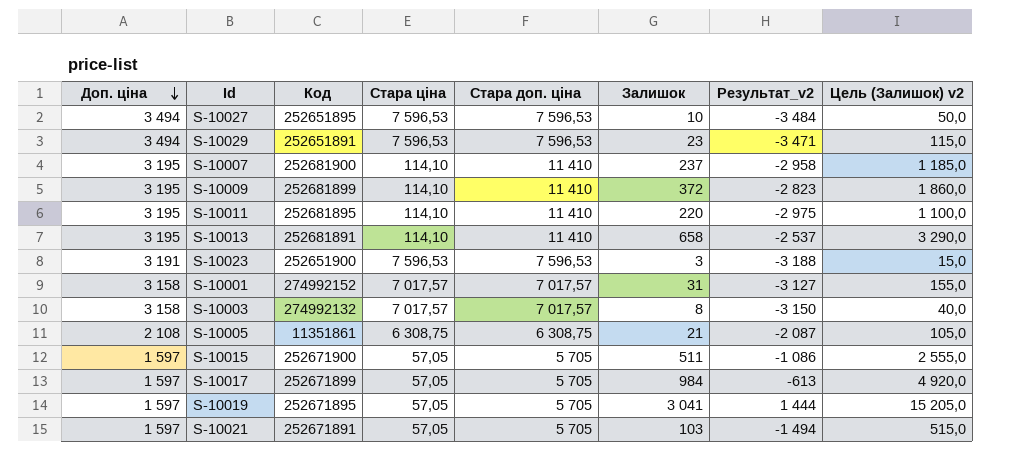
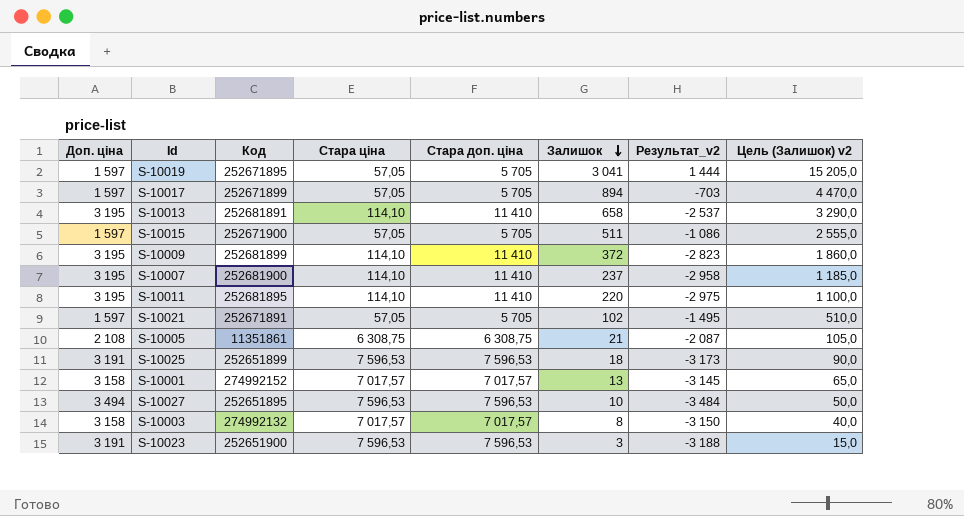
row order: Доп. ціна descending -> Залишок descending
row S-10029: 3 494 | 252651891 | 7 596,53 | 7 596,53 | 23 | -3 471 | 115,0 -> none
S-10017 | Залишок: 984 -> 894
S-10017 | Результат_v2: -613 -> -703
S-10017 | Цель (Залишок) v2: 4 920,0 -> 4 470,0
S-10021 | Залишок: 103 -> 102
S-10021 | Результат_v2: -1 494 -> -1 495
S-10021 | Цель (Залишок) v2: 515,0 -> 510,0
row S-10025: none -> 3 191 | 252651899 | 7 596,53 | 7 596,53 | 18 | -3 173 | 90,0
S-10001 | Залишок: 31 -> 13
S-10001 | Результат_v2: -3 127 -> -3 145
S-10001 | Цель (Залишок) v2: 155,0 -> 65,0

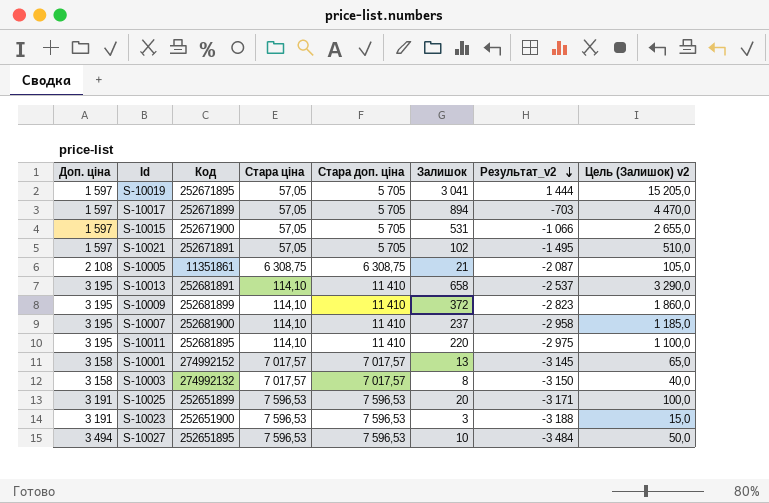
row order: Залишок descending -> Результат_v2 descending
S-10015 | Залишок: 511 -> 531
S-10015 | Результат_v2: -1 086 -> -1 066
S-10015 | Цель (Залишок) v2: 2 555,0 -> 2 655,0
S-10025 | Залишок: 18 -> 20
S-10025 | Результат_v2: -3 173 -> -3 171
S-10025 | Цель (Залишок) v2: 90,0 -> 100,0

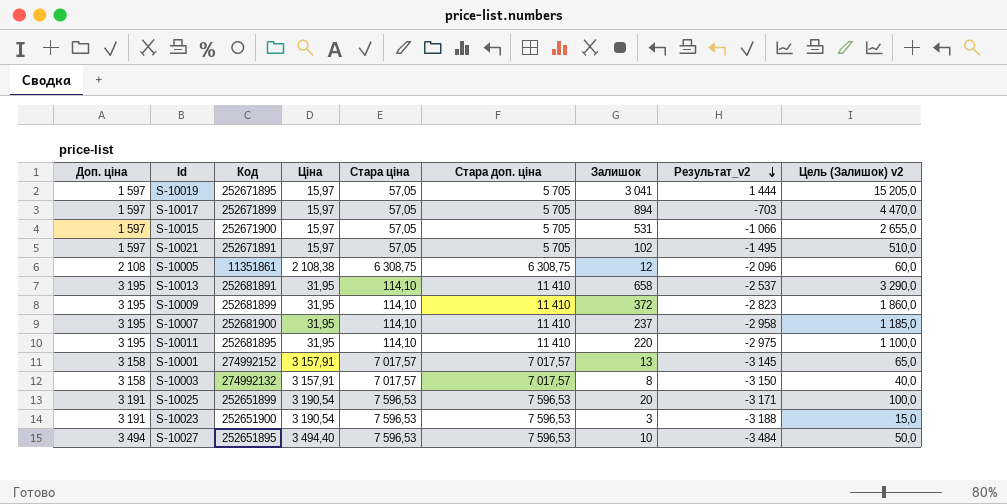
column Ціна | position: none -> 4
S-10005 | Залишок: 21 -> 12
S-10005 | Результат_v2: -2 087 -> -2 096
S-10005 | Цель (Залишок) v2: 105,0 -> 60,0

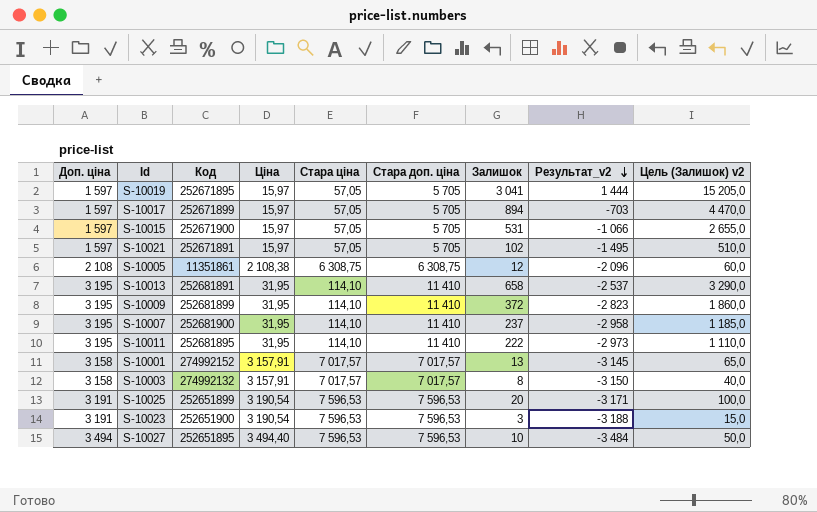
S-10011 | Залишок: 220 -> 222
S-10011 | Результат_v2: -2 975 -> -2 973
S-10011 | Цель (Залишок) v2: 1 100,0 -> 1 110,0

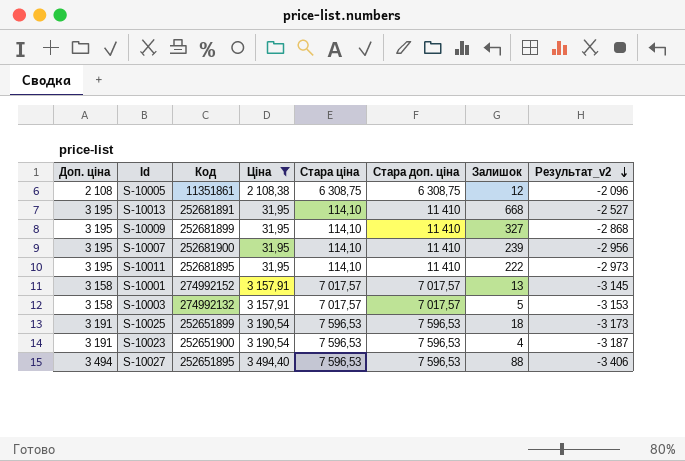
filter: none -> Ціна != 15,97
column Цель (Залишок) v2 | formula: [Залишок] * 5 -> none
S-10013 | Залишок: 658 -> 668
S-10013 | Результат_v2: -2 537 -> -2 527
S-10009 | Залишок: 372 -> 327
S-10009 | Результат_v2: -2 823 -> -2 868
S-10007 | Залишок: 237 -> 239
S-10007 | Результат_v2: -2 958 -> -2 956
S-10003 | Залишок: 8 -> 5
S-10003 | Результат_v2: -3 150 -> -3 153
S-10025 | Залишок: 20 -> 18
S-10025 | Результат_v2: -3 171 -> -3 173
S-10023 | Залишок: 3 -> 4
S-10023 | Результат_v2: -3 188 -> -3 187
S-10027 | Залишок: 10 -> 88
S-10027 | Результат_v2: -3 484 -> -3 406

